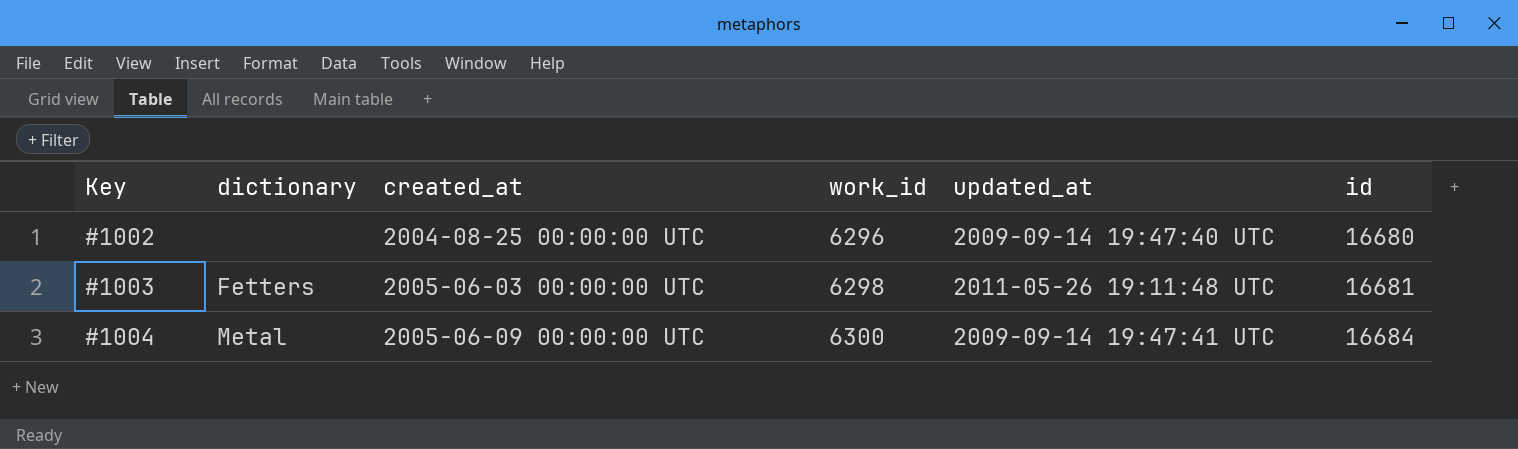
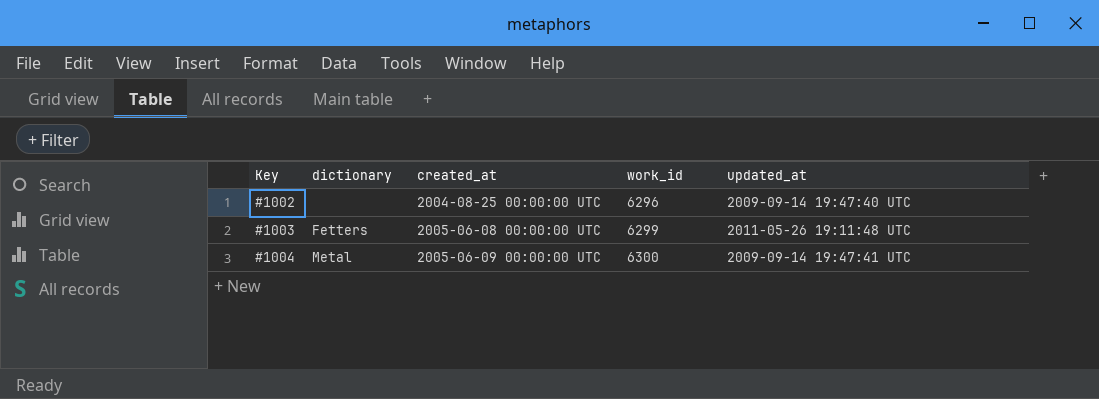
column id | position: 6 -> none
#1003 | created_at: 2005-06-03 00:00:00 UTC -> 2005-06-08 00:00:00 UTC
#1003 | work_id: 6298 -> 6299

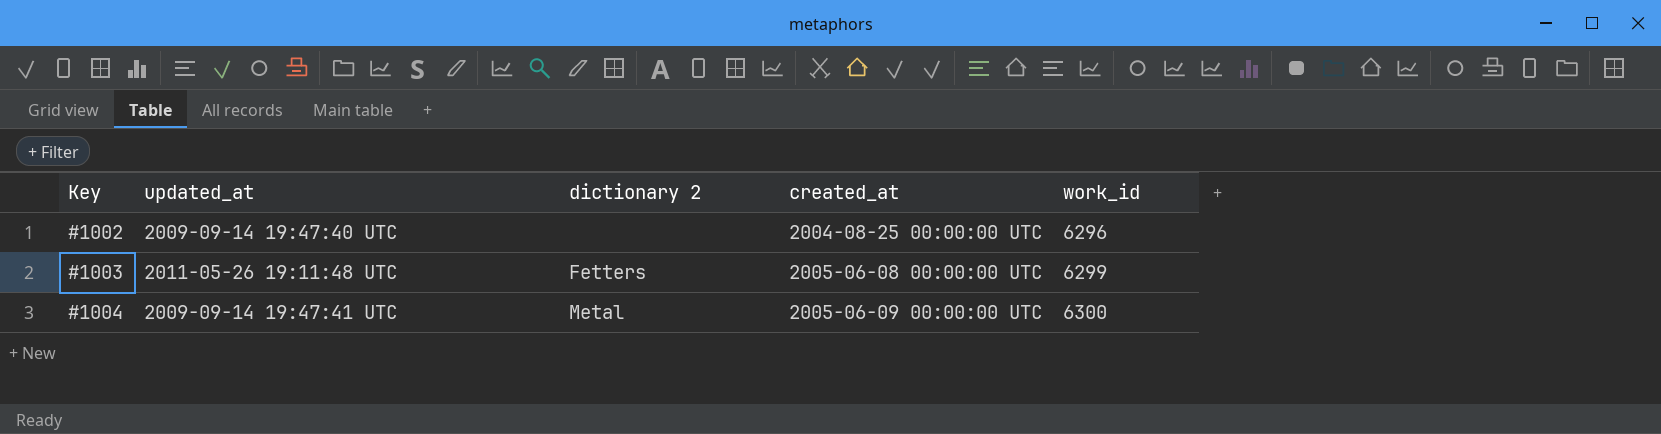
column updated_at | position: 5 -> 2
column name: dictionary -> dictionary 2

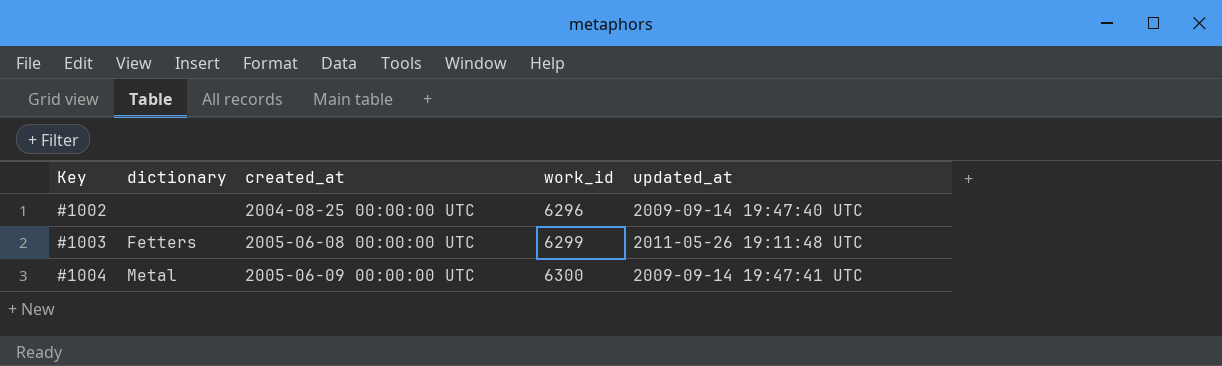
column name: dictionary 2 -> dictionary
column updated_at | position: 2 -> 5

